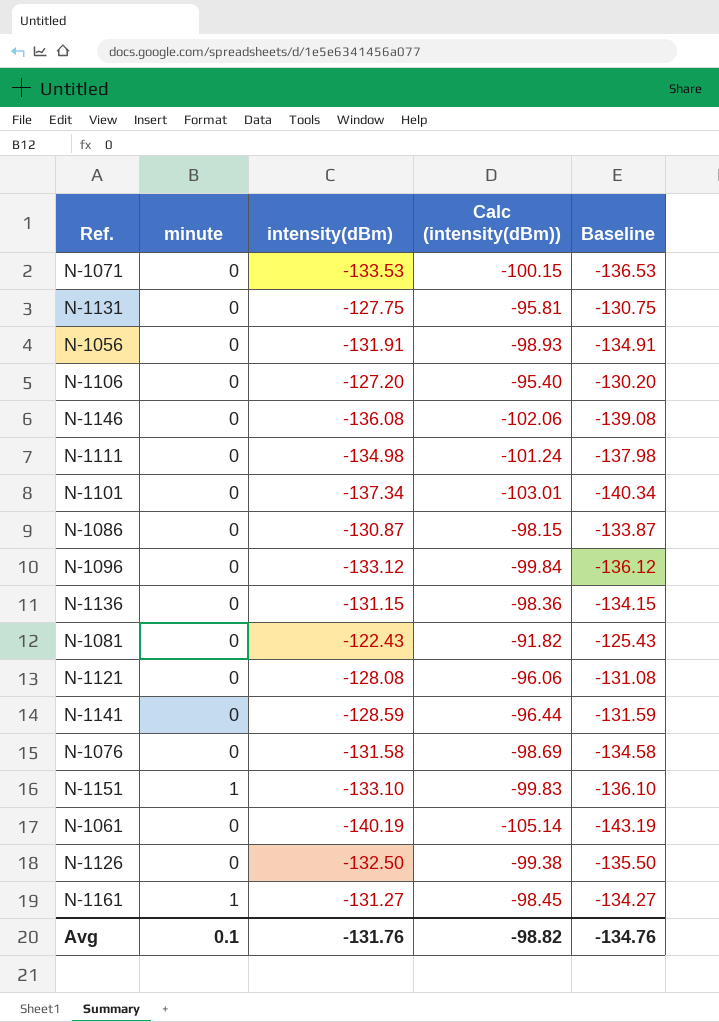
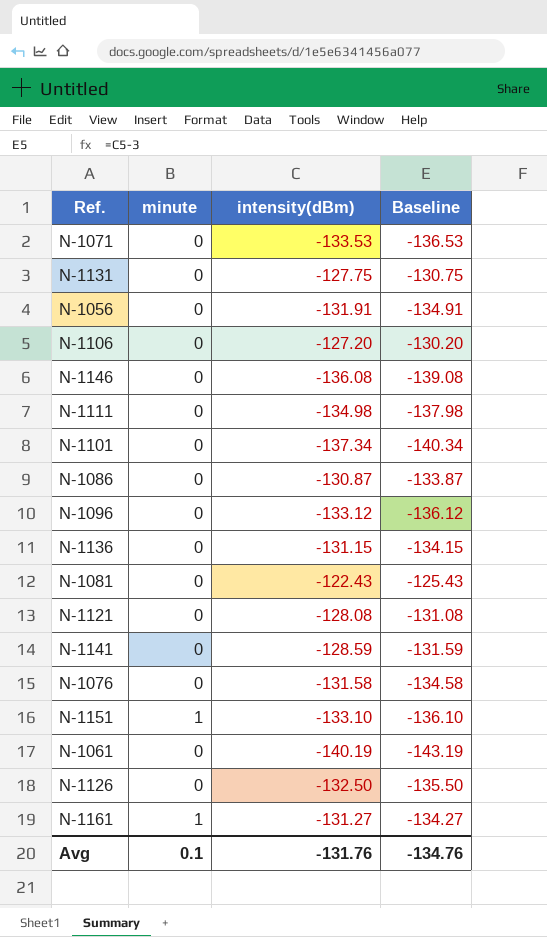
column Calc (intensity(dBm)) | formula: [intensity(dBm)] * 0.75 -> none

